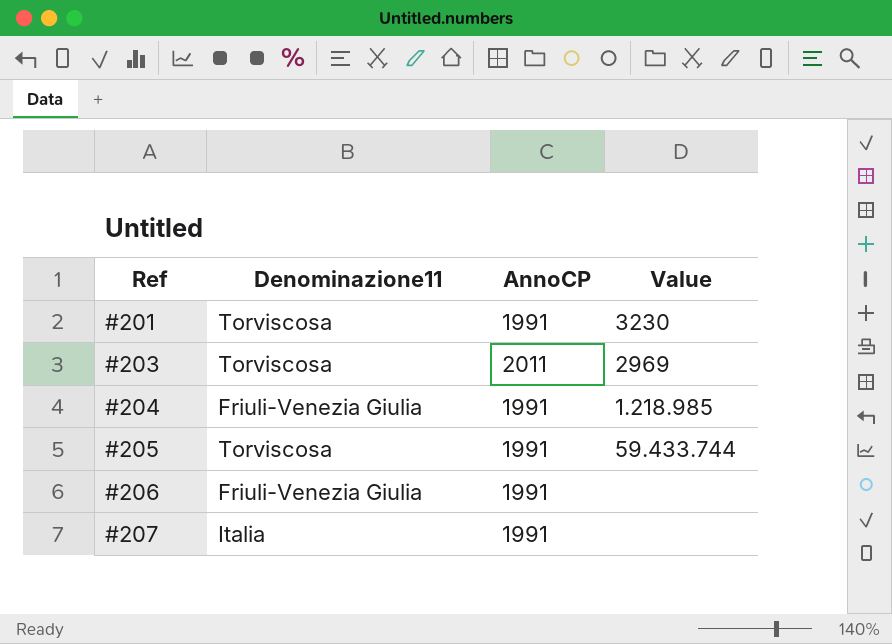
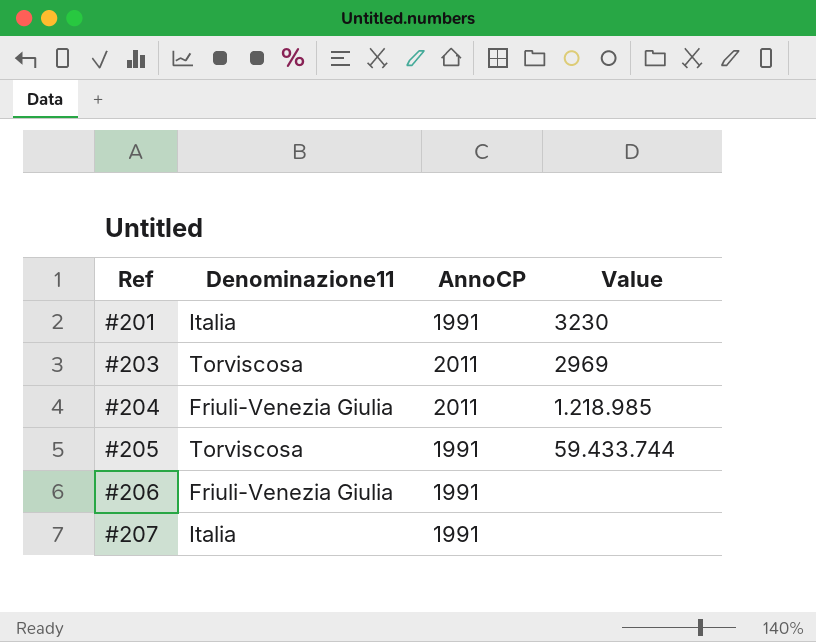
#201 | Denominazione11: Torviscosa -> Italia
#204 | AnnoCP: 1991 -> 2011

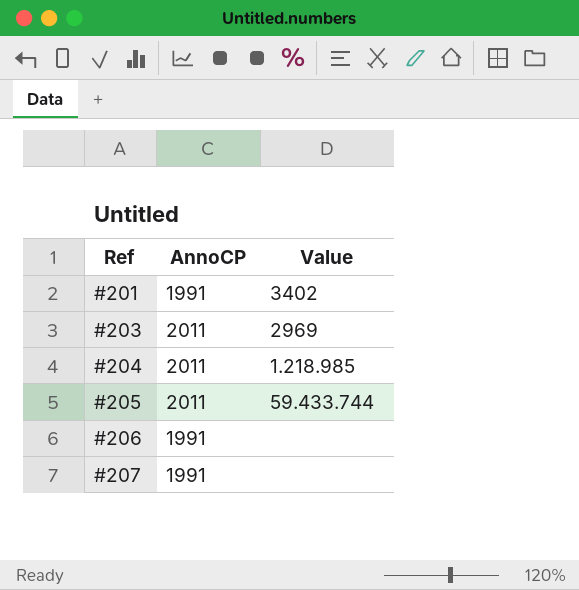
column Denominazione11 | position: 2 -> none
#201 | Value: 3230 -> 3402
#205 | AnnoCP: 1991 -> 2011

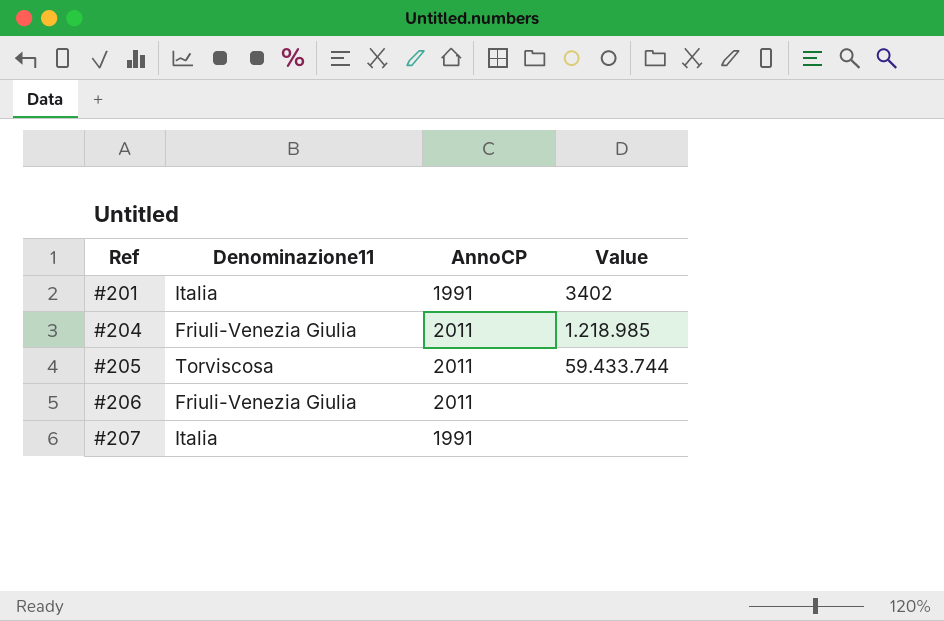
column Denominazione11 | position: none -> 2
row #203: 2011 | 2969 -> none
#206 | AnnoCP: 1991 -> 2011

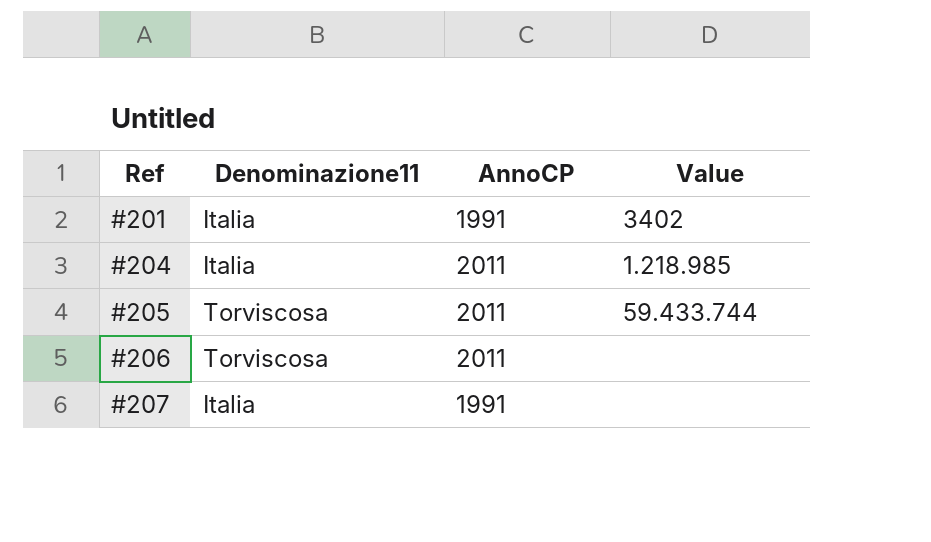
#204 | Denominazione11: Friuli-Venezia Giulia -> Italia
#206 | Denominazione11: Friuli-Venezia Giulia -> Torviscosa

